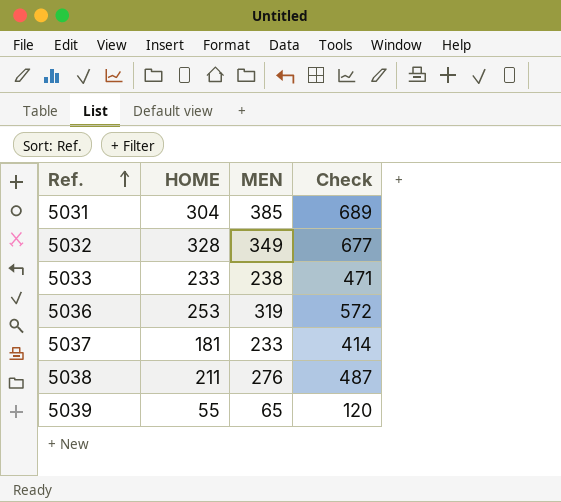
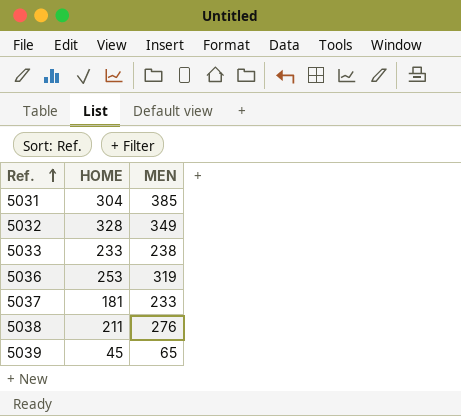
column Check | formula: [HOME] + [MEN] -> none
5039 | HOME: 55 -> 45

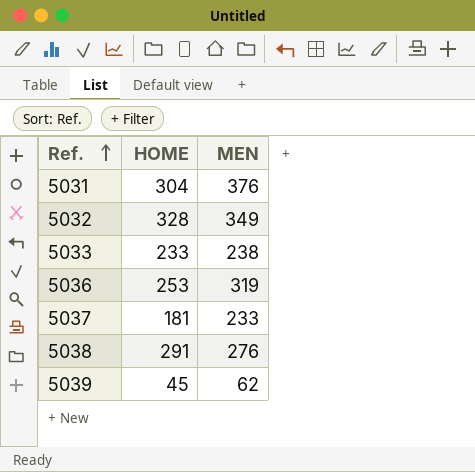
5031 | MEN: 385 -> 376
5038 | HOME: 211 -> 291
5039 | MEN: 65 -> 62

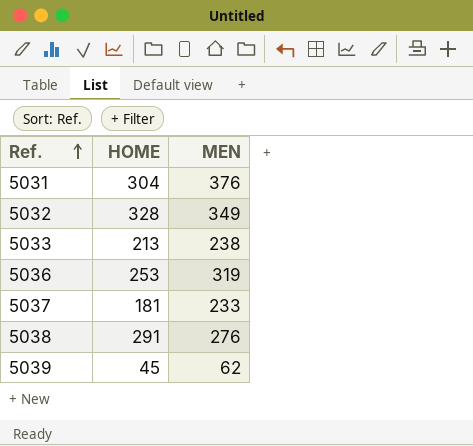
5033 | HOME: 233 -> 213

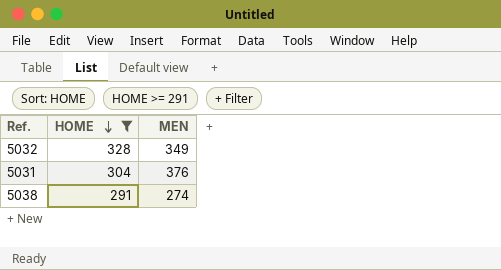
filter: none -> HOME >= 291
row order: Ref. ascending -> HOME descending
5038 | MEN: 276 -> 274

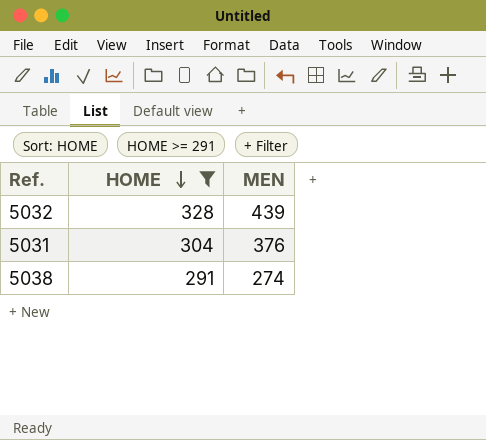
5032 | MEN: 349 -> 439

